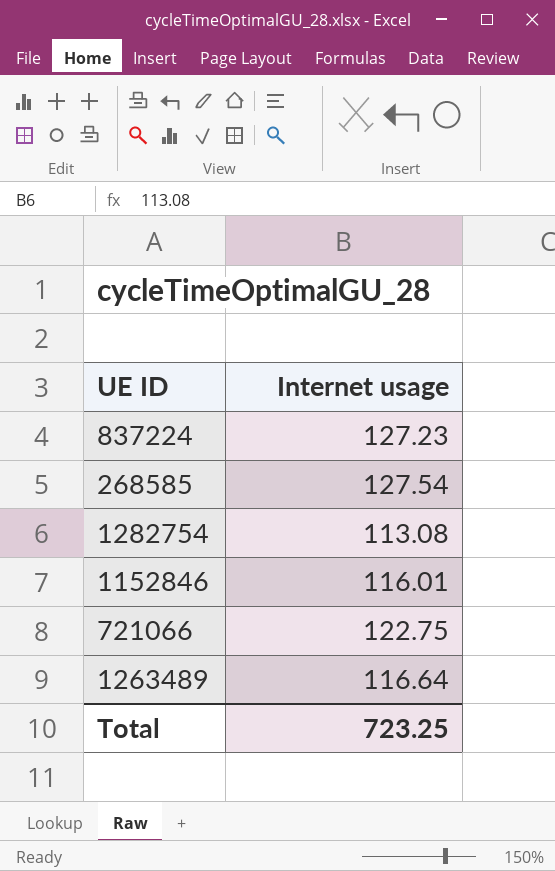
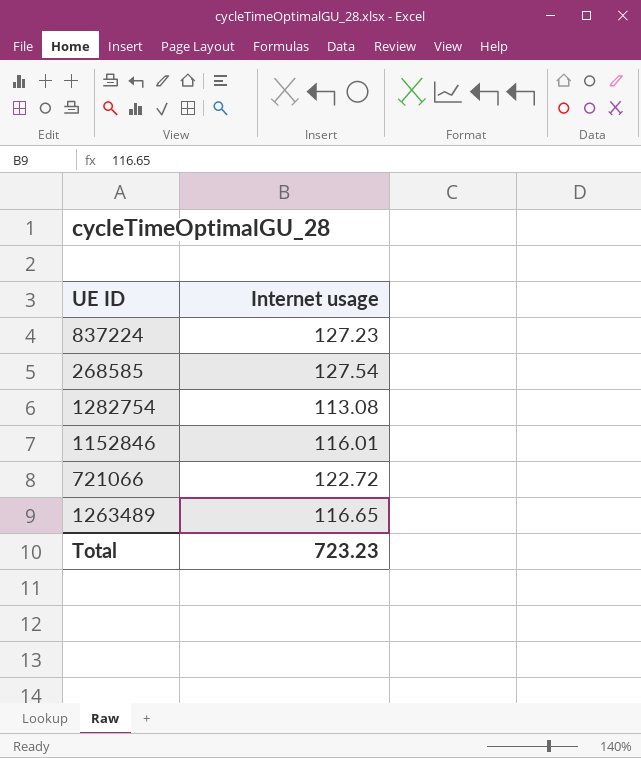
721066 | Internet usage: 122.75 -> 122.72
1263489 | Internet usage: 116.64 -> 116.65
Total | Internet usage: 723.25 -> 723.23

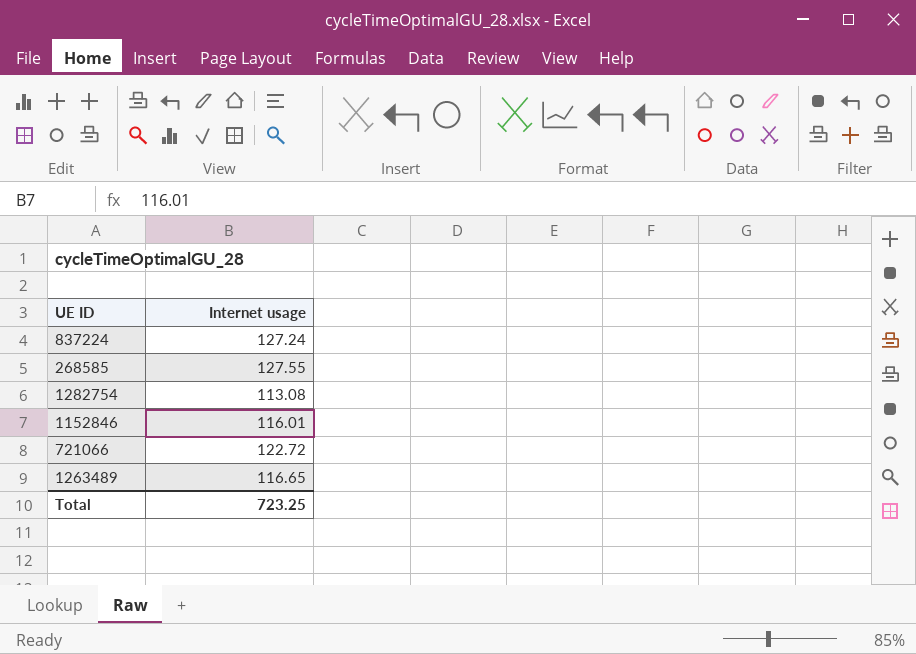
837224 | Internet usage: 127.23 -> 127.24
268585 | Internet usage: 127.54 -> 127.55
Total | Internet usage: 723.23 -> 723.25

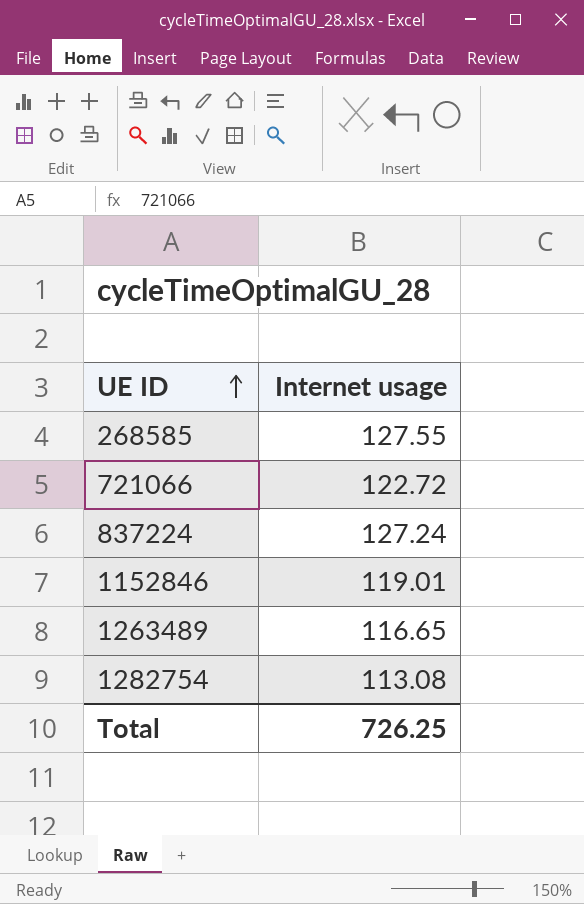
row order: none -> UE ID ascending
1152846 | Internet usage: 116.01 -> 119.01
Total | Internet usage: 723.25 -> 726.25

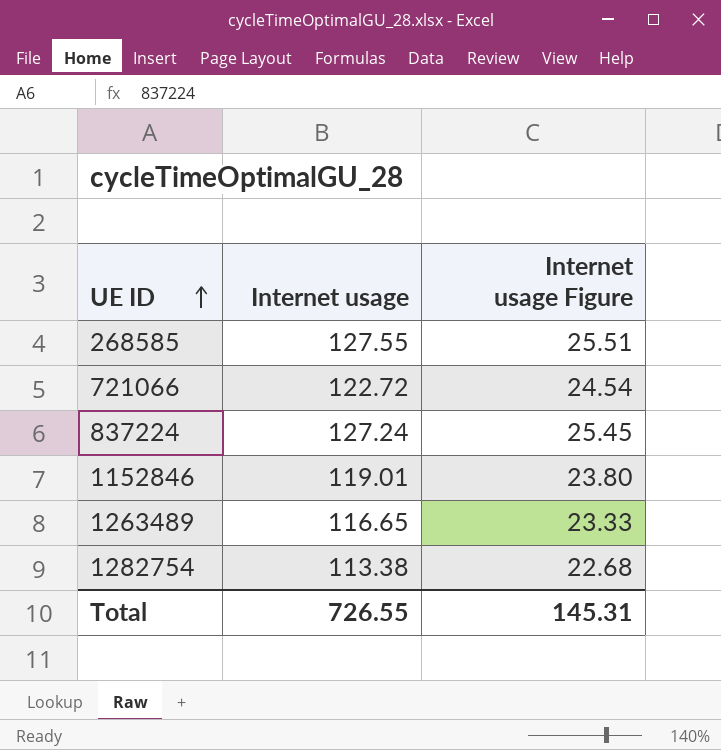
column Internet usage Figure | formula: none -> [Internet usage] * 0.2
1282754 | Internet usage: 113.08 -> 113.38
Total | Internet usage: 726.25 -> 726.55

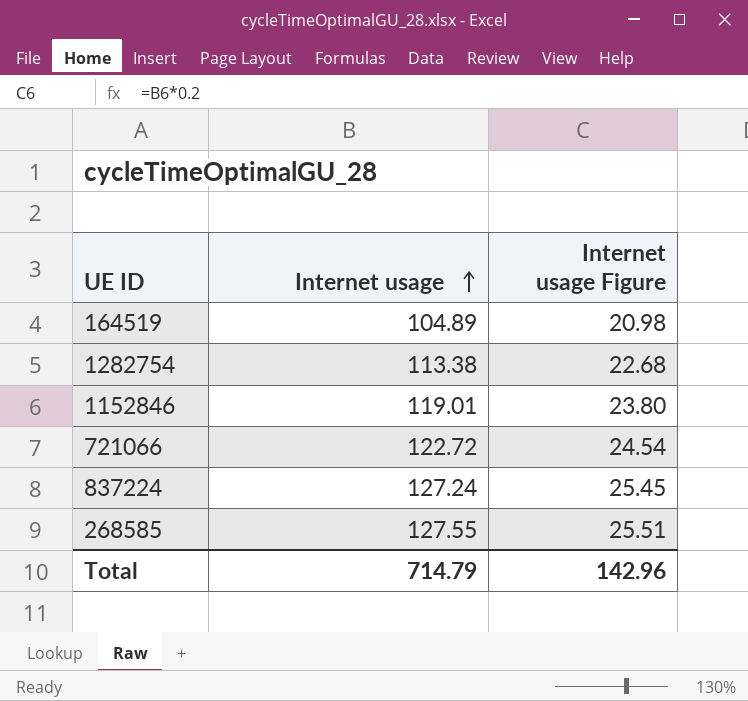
row order: UE ID ascending -> Internet usage ascending
row 1263489: 116.65 | 23.33 -> none
row 164519: none -> 104.89 | 20.98
Total | Internet usage: 726.55 -> 714.79
Total | Internet usage Figure: 145.31 -> 142.96

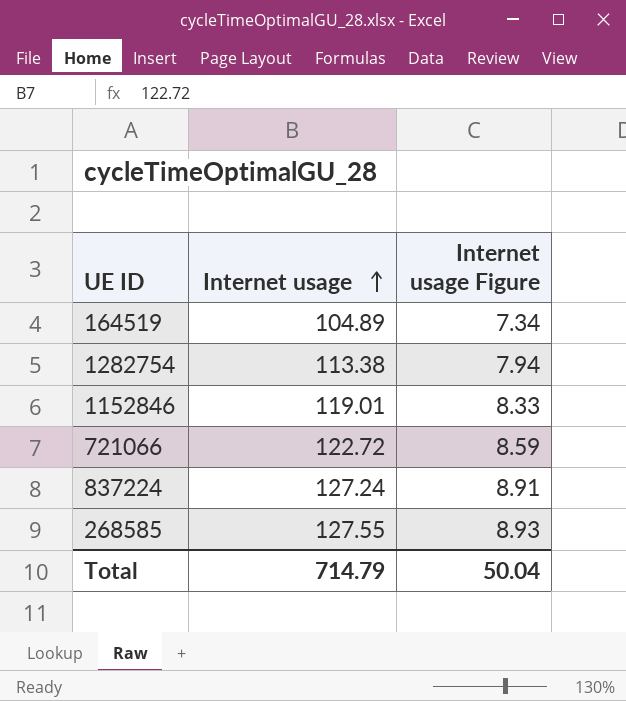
column Internet usage Figure | formula: [Internet usage] * 0.2 -> [Internet usage] * 0.07
Total | Internet usage Figure: 142.96 -> 50.04

